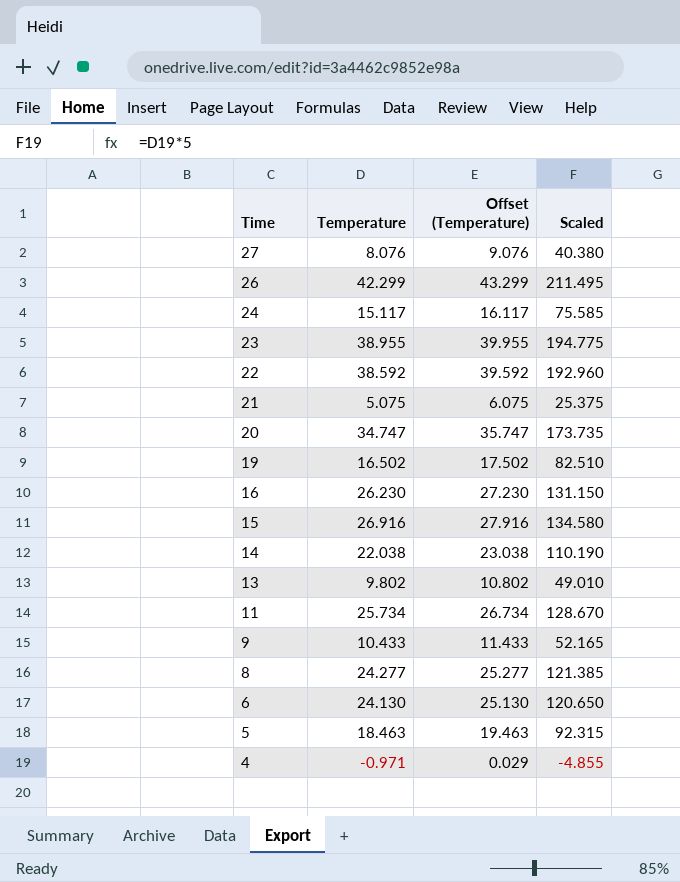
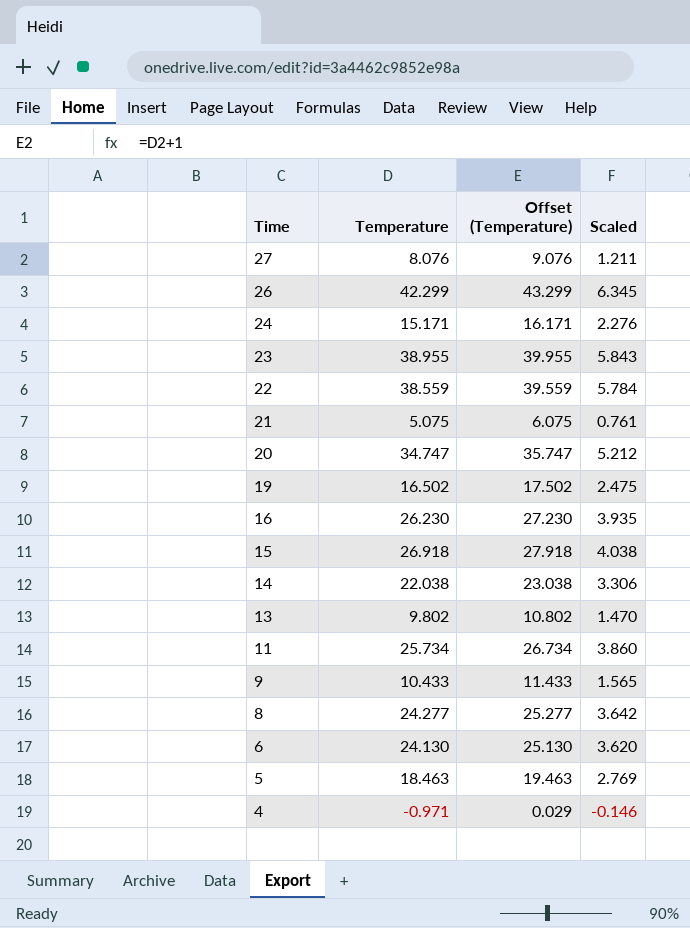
column Scaled | formula: [Temperature] * 5 -> [Temperature] * 0.15
24 | Temperature: 15.117 -> 15.171
24 | Offset (Temperature): 16.117 -> 16.171
22 | Temperature: 38.592 -> 38.559
22 | Offset (Temperature): 39.592 -> 39.559
15 | Temperature: 26.916 -> 26.918
15 | Offset (Temperature): 27.916 -> 27.918

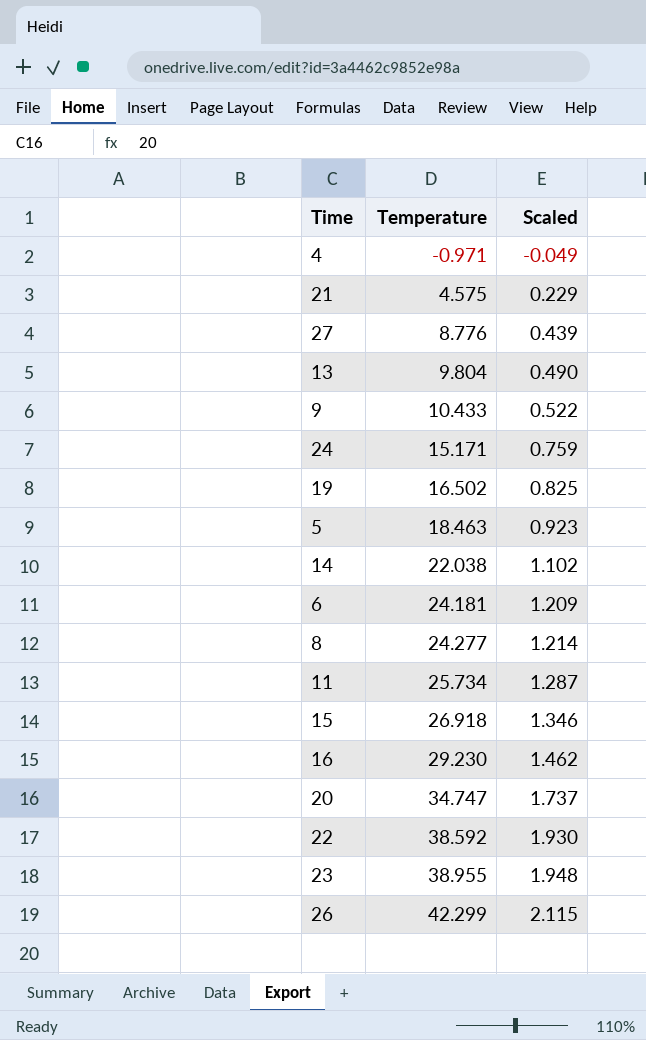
row order: Time descending -> Temperature ascending
column Offset (Temperature) | formula: [Temperature] + 1 -> none
column Scaled | formula: [Temperature] * 0.15 -> [Temperature] * 0.05
21 | Temperature: 5.075 -> 4.575
27 | Temperature: 8.076 -> 8.776
13 | Temperature: 9.802 -> 9.804
6 | Temperature: 24.130 -> 24.181
16 | Temperature: 26.230 -> 29.230
22 | Temperature: 38.559 -> 38.592

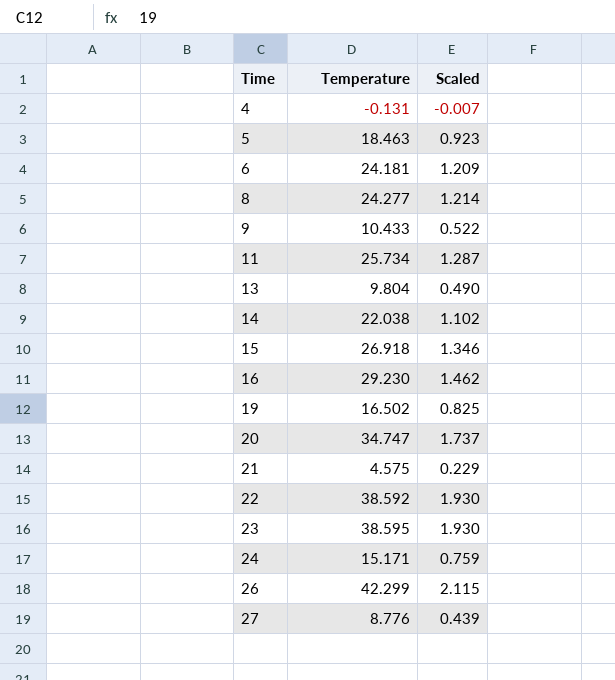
row order: Temperature ascending -> Time ascending
4 | Temperature: -0.971 -> -0.131
4 | Scaled: -0.049 -> -0.007
23 | Temperature: 38.955 -> 38.595
23 | Scaled: 1.948 -> 1.930

